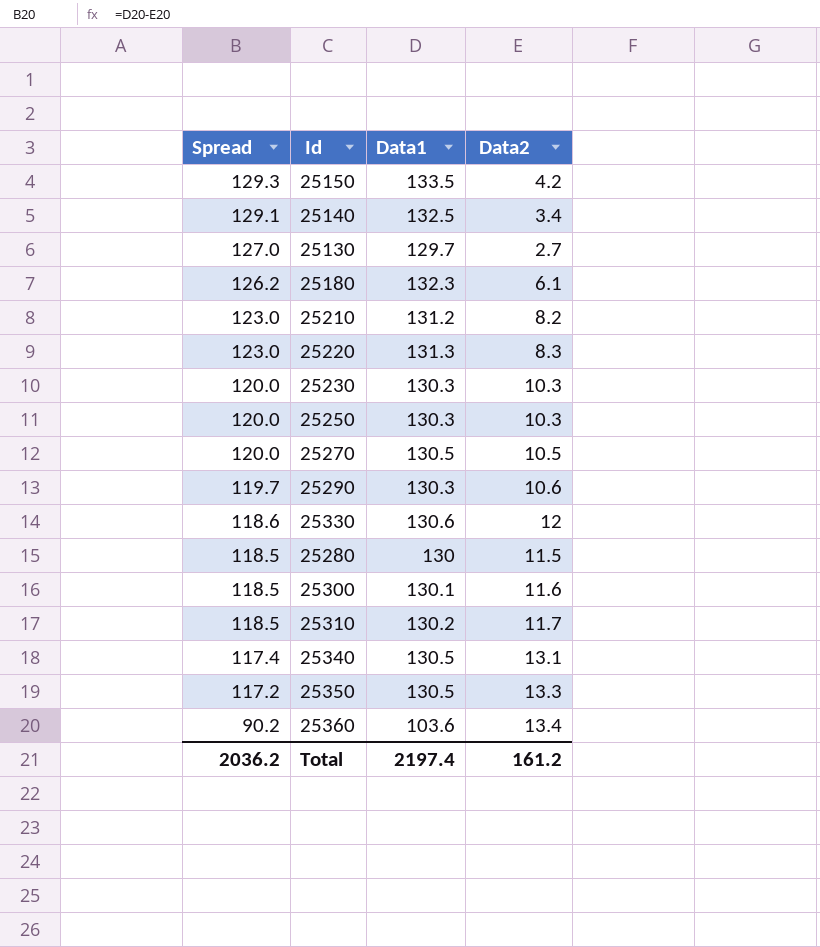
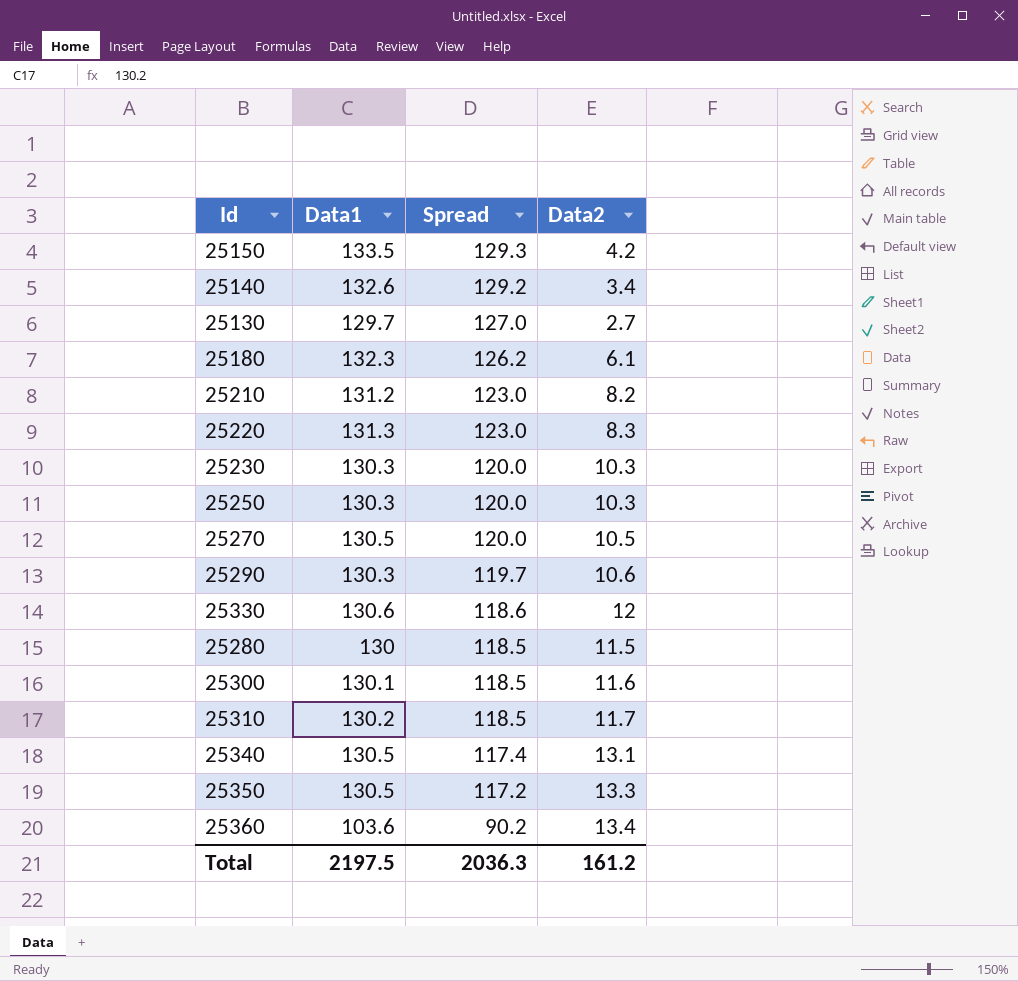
column Spread | position: 1 -> 3
25140 | Data1: 132.5 -> 132.6
25140 | Spread: 129.1 -> 129.2
Total | Data1: 2197.4 -> 2197.5
Total | Spread: 2036.2 -> 2036.3

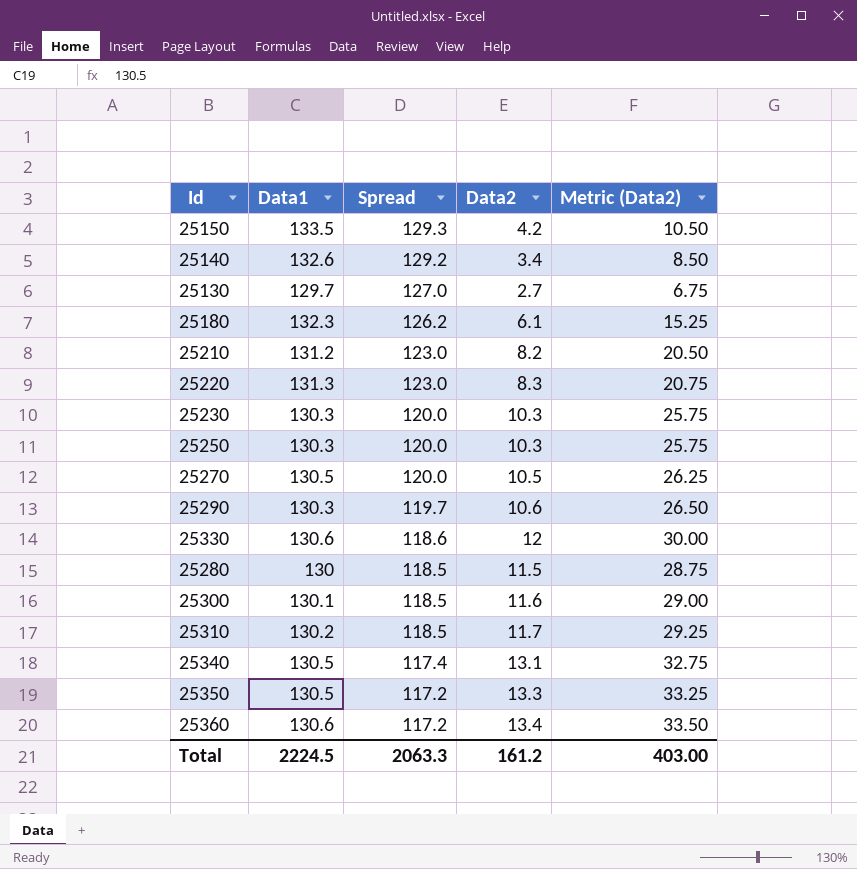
column Metric (Data2) | formula: none -> [Data2] * 2.5
25360 | Data1: 103.6 -> 130.6
25360 | Spread: 90.2 -> 117.2
Total | Data1: 2197.5 -> 2224.5
Total | Spread: 2036.3 -> 2063.3

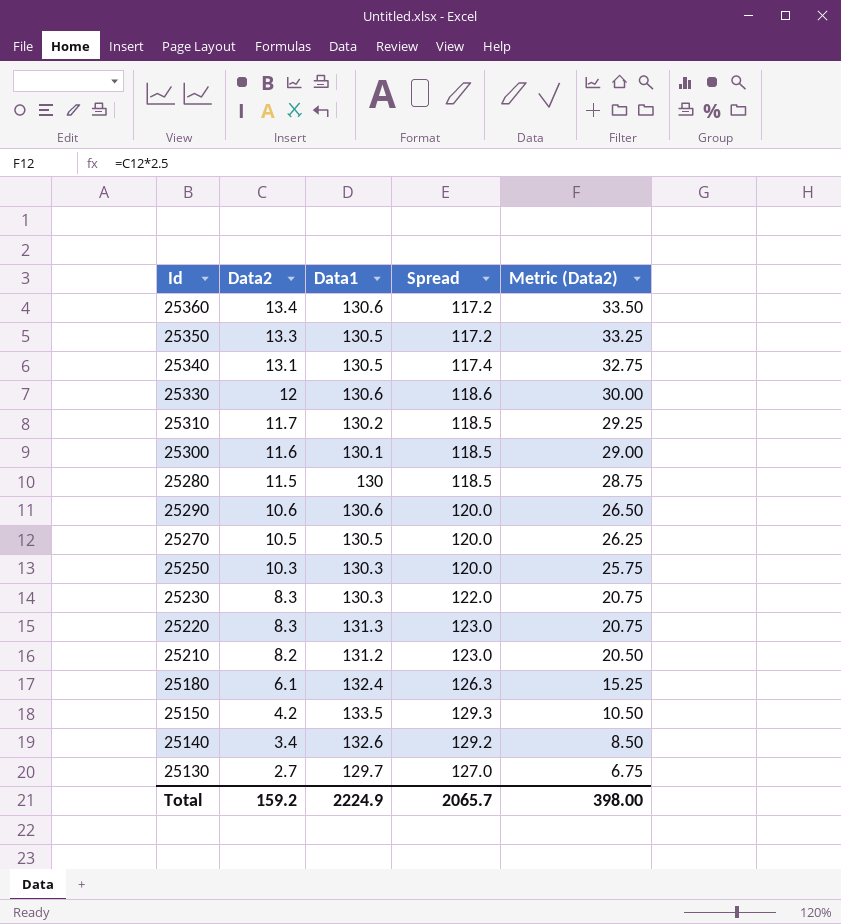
row order: Spread descending -> Data2 descending
column Data2 | position: 4 -> 2
25290 | Data1: 130.3 -> 130.6
25290 | Spread: 119.7 -> 120.0
25230 | Data2: 10.3 -> 8.3
25230 | Spread: 120.0 -> 122.0
25230 | Metric (Data2): 25.75 -> 20.75
25180 | Data1: 132.3 -> 132.4
25180 | Spread: 126.2 -> 126.3
Total | Data2: 161.2 -> 159.2
Total | Data1: 2224.5 -> 2224.9
Total | Spread: 2063.3 -> 2065.7
Total | Metric (Data2): 403.00 -> 398.00

